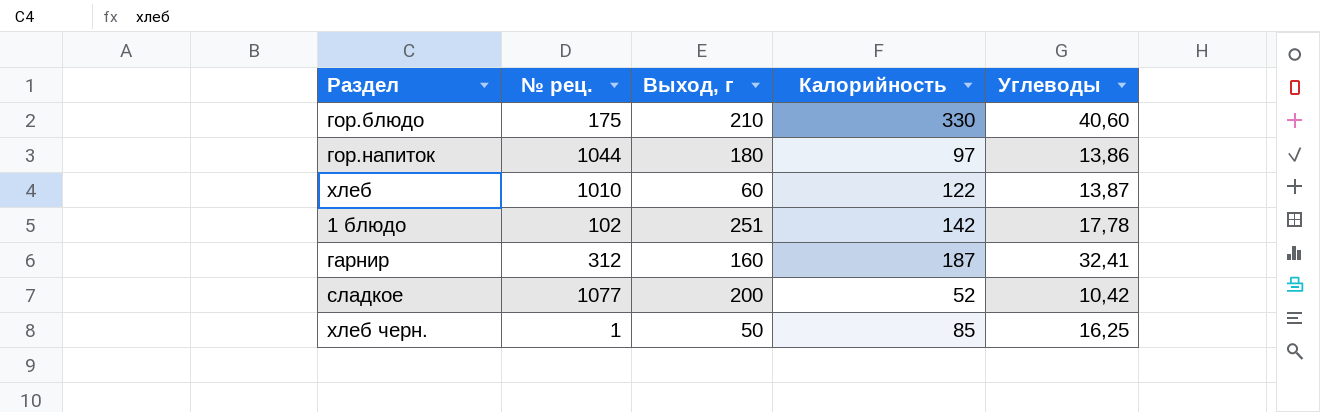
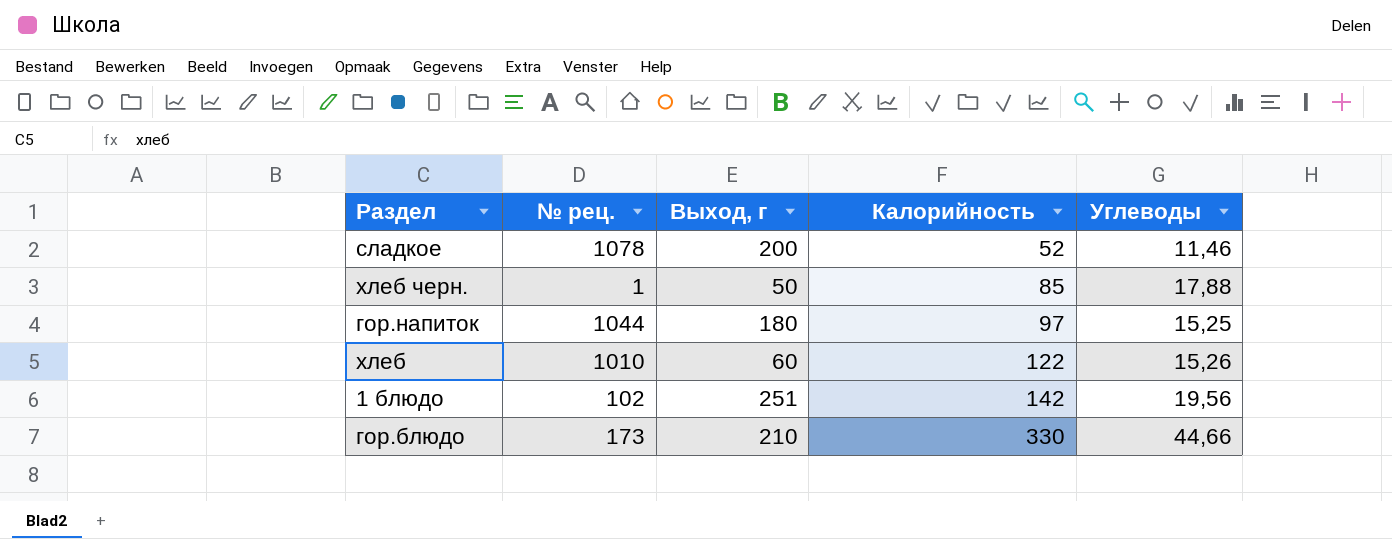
row order: none -> Калорийность ascending
row гарнир: 312 | 160 | 187 | 32,41 -> none
сладкое | № рец.: 1077 -> 1078
сладкое | Углеводы: 10,42 -> 11,46
хлеб черн. | Углеводы: 16,25 -> 17,88
гор.напиток | Углеводы: 13,86 -> 15,25
хлеб | Углеводы: 13,87 -> 15,26
1 блюдо | Углеводы: 17,78 -> 19,56
гор.блюдо | № рец.: 175 -> 173
гор.блюдо | Углеводы: 40,60 -> 44,66

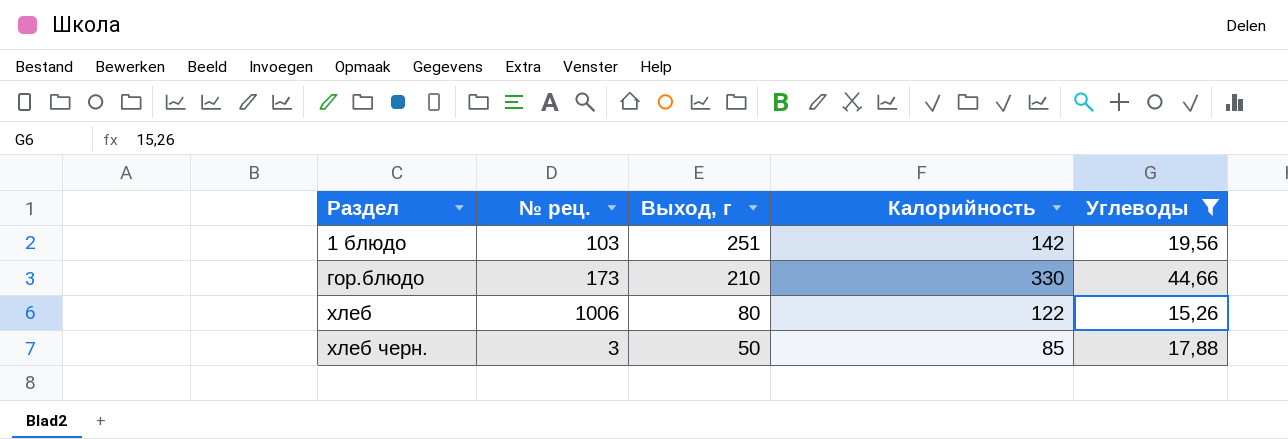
filter: none -> Углеводы >= 15,26
row order: Калорийность ascending -> Раздел ascending
1 блюдо | № рец.: 102 -> 103
хлеб | № рец.: 1010 -> 1006
хлеб | Выход, г: 60 -> 80
хлеб черн. | № рец.: 1 -> 3

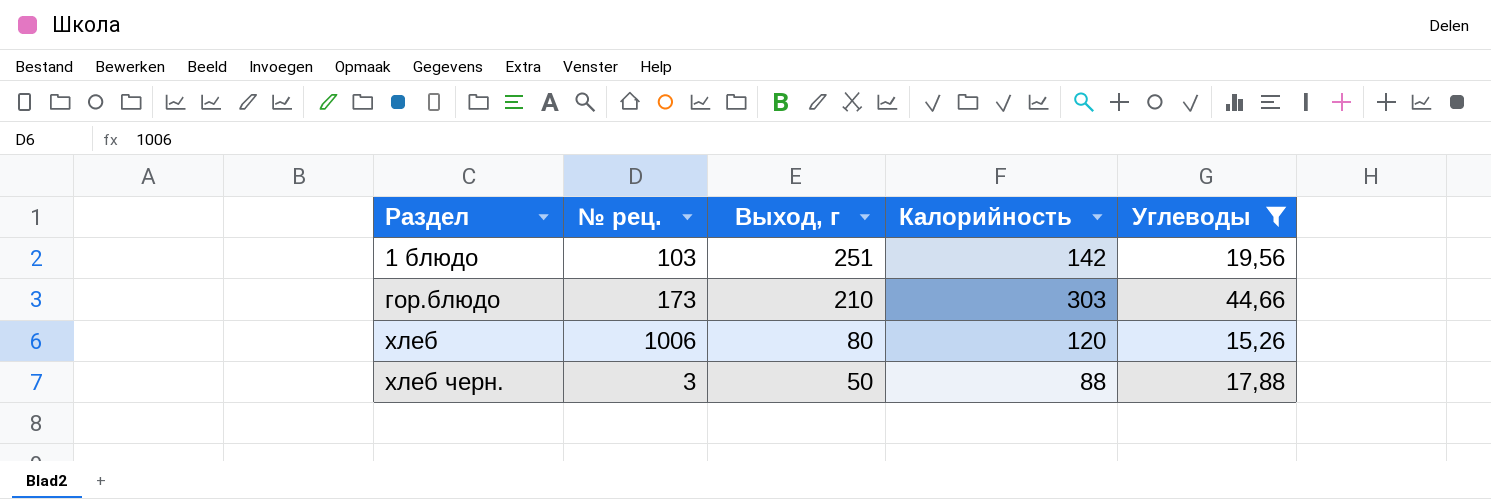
гор.блюдо | Калорийность: 330 -> 303
хлеб | Калорийность: 122 -> 120
хлеб черн. | Калорийность: 85 -> 88

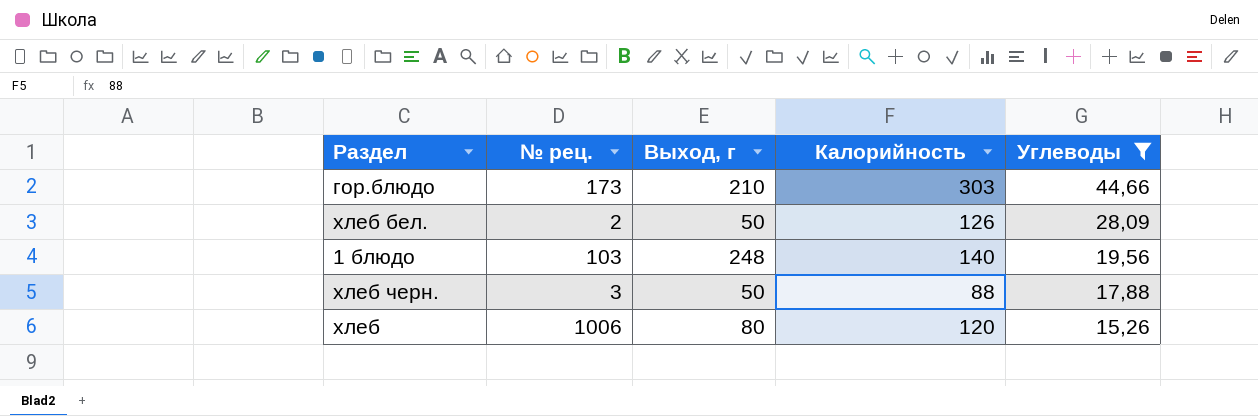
row order: Раздел ascending -> Углеводы descending
row хлеб бел.: none -> 2 | 50 | 126 | 28,09
1 блюдо | Выход, г: 251 -> 248
1 блюдо | Калорийность: 142 -> 140

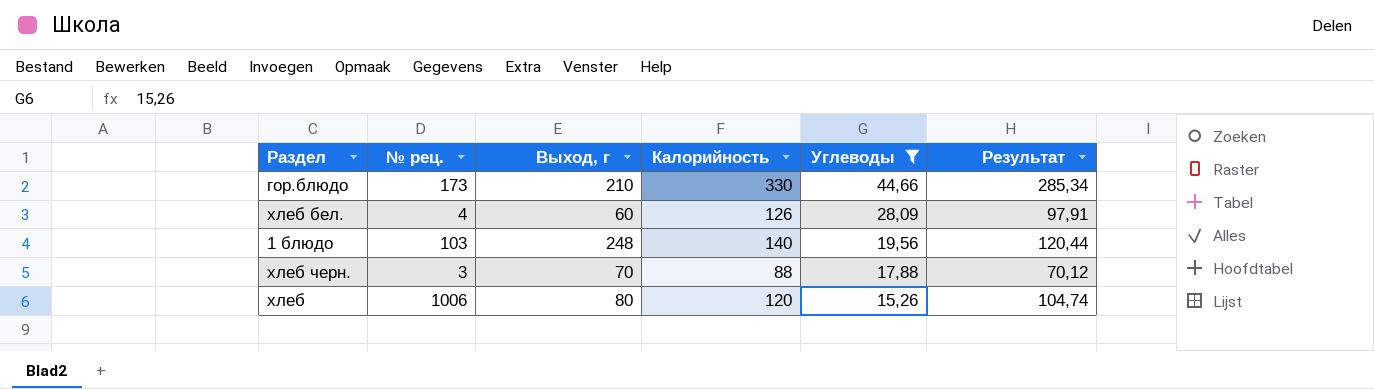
column Результат | formula: none -> [Калорийность] - [Углеводы]
гор.блюдо | Калорийность: 303 -> 330
хлеб бел. | № рец.: 2 -> 4
хлеб бел. | Выход, г: 50 -> 60
хлеб черн. | Выход, г: 50 -> 70

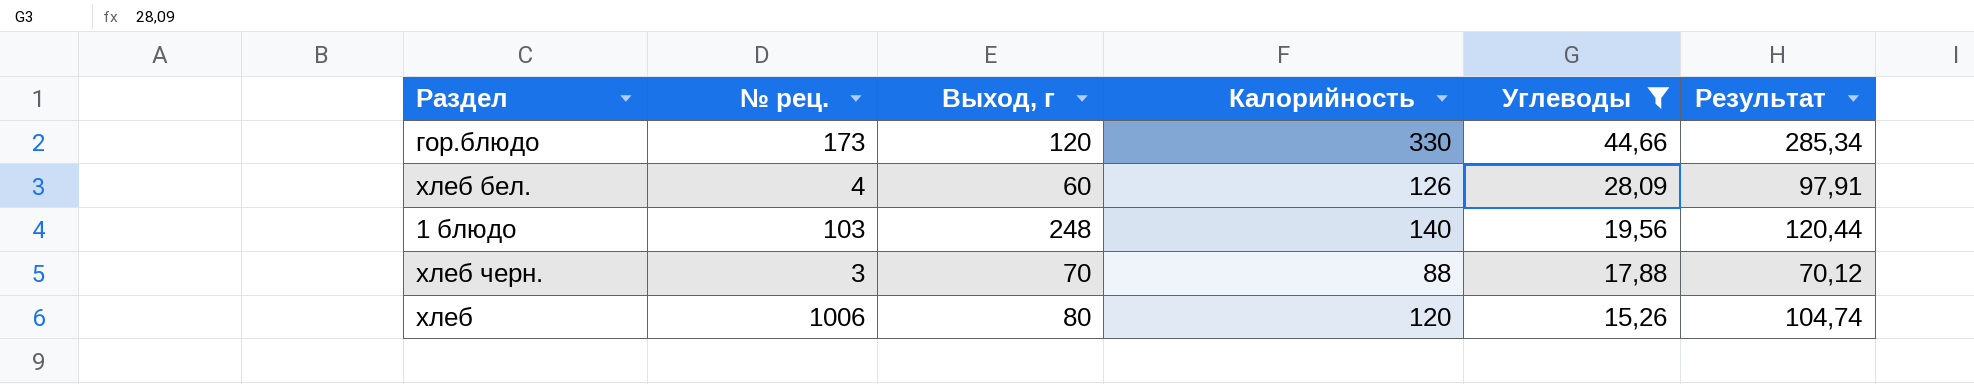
гор.блюдо | Выход, г: 210 -> 120

